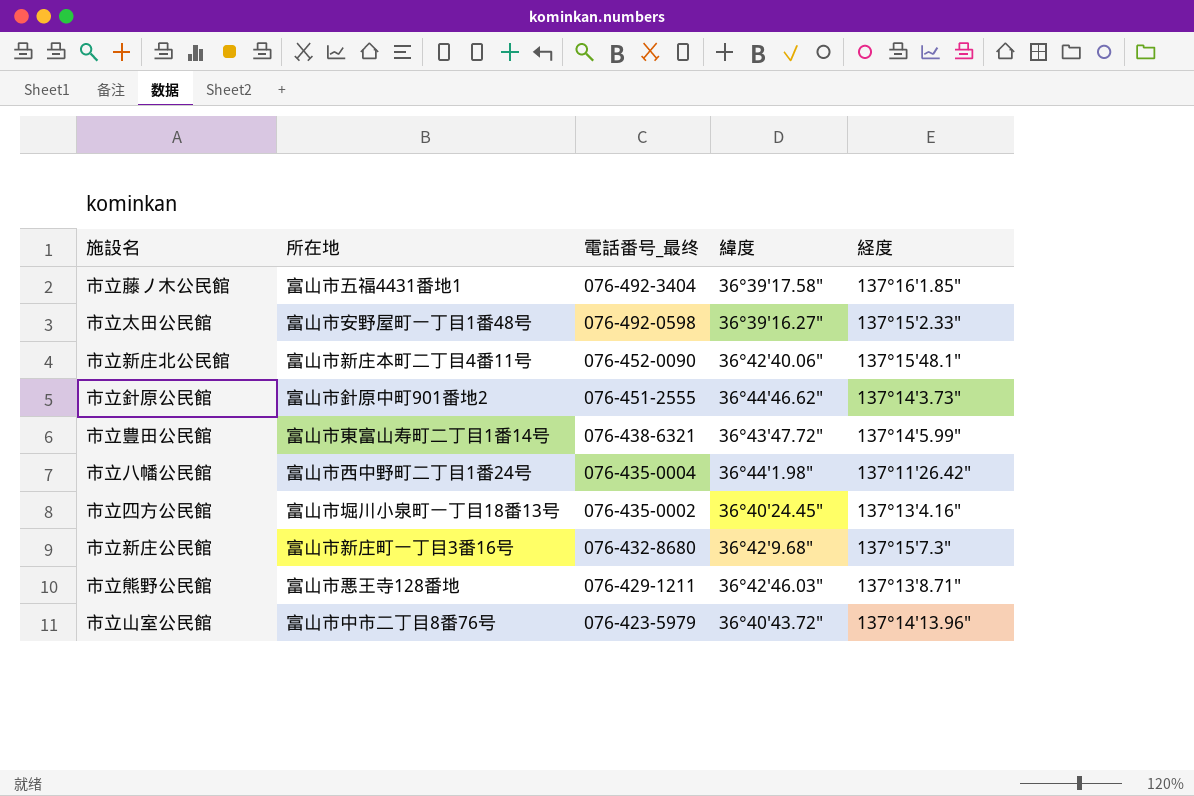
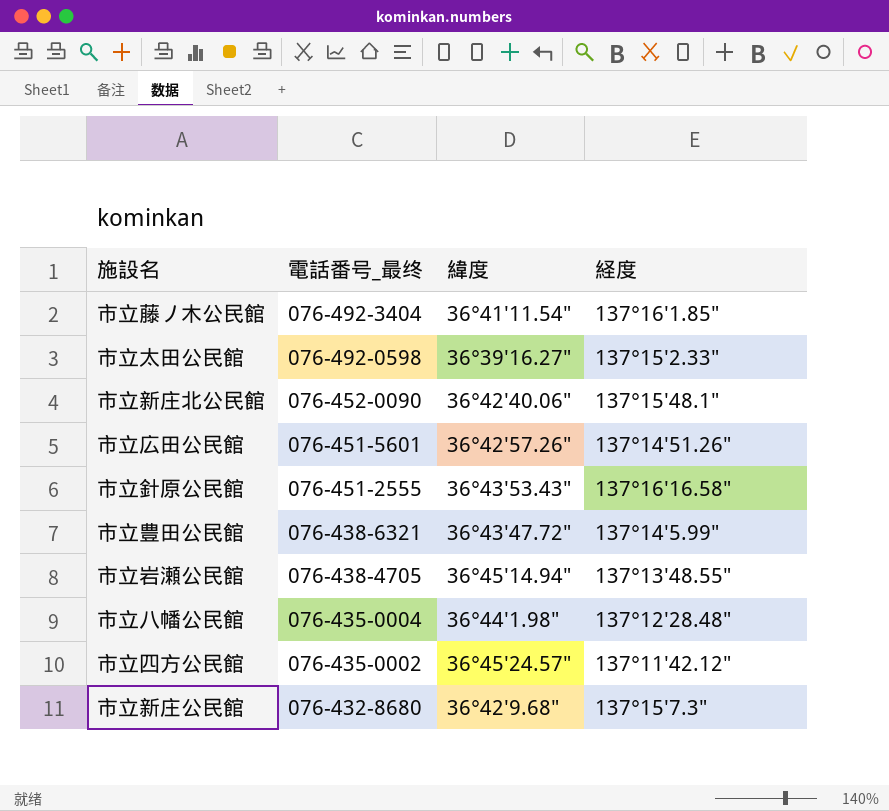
column 所在地 | position: 2 -> none
row 市立熊野公民館: 富山市悪王寺128番地 | 076-429-1211 | 36°42′46.03″ | 137°13′8.71″ -> none
row 市立山室公民館: 富山市中市二丁目8番76号 | 076-423-5979 | 36°40′43.72″ | 137°14′13.96″ -> none
市立藤ノ木公民館 | 緯度: 36°39′17.58″ -> 36°41′11.54″
row 市立広田公民館: none -> 076-451-5601 | 36°42′57.26″ | 137°14′51.26″
市立針原公民館 | 緯度: 36°44′46.62″ -> 36°43′53.43″
市立針原公民館 | 経度: 137°14′3.73″ -> 137°16′16.58″
row 市立岩瀬公民館: none -> 076-438-4705 | 36°45′14.94″ | 137°13′48.55″
市立八幡公民館 | 経度: 137°11′26.42″ -> 137°12′28.48″
市立四方公民館 | 緯度: 36°40′24.45″ -> 36°45′24.57″
市立四方公民館 | 経度: 137°13′4.16″ -> 137°11′42.12″

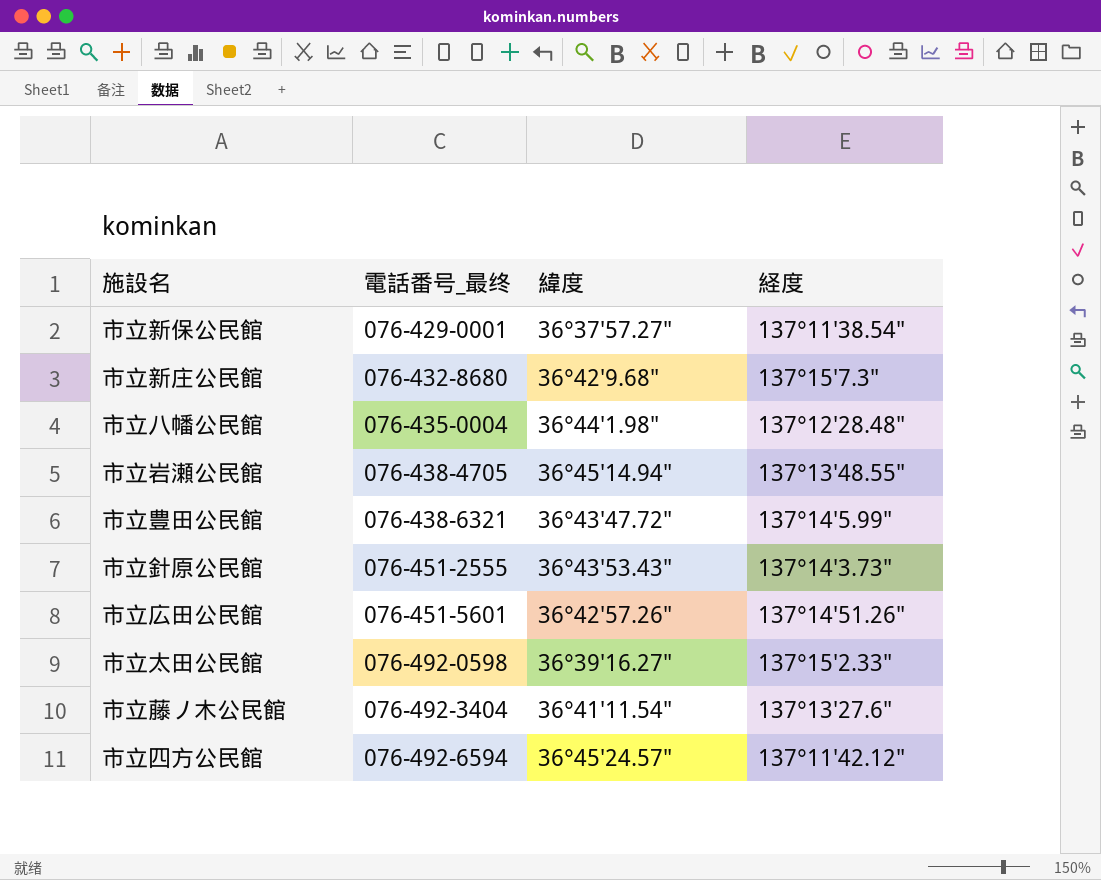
row order: 電話番号_最终 descending -> 電話番号_最终 ascending
row 市立新庄北公民館: 076-452-0090 | 36°42′40.06″ | 137°15′48.1″ -> none
row 市立新保公民館: none -> 076-429-0001 | 36°37′57.27″ | 137°11′38.54″
市立針原公民館 | 経度: 137°16′16.58″ -> 137°14′3.73″
市立藤ノ木公民館 | 経度: 137°16′1.85″ -> 137°13′27.6″
市立四方公民館 | 電話番号_最终: 076-435-0002 -> 076-492-6594

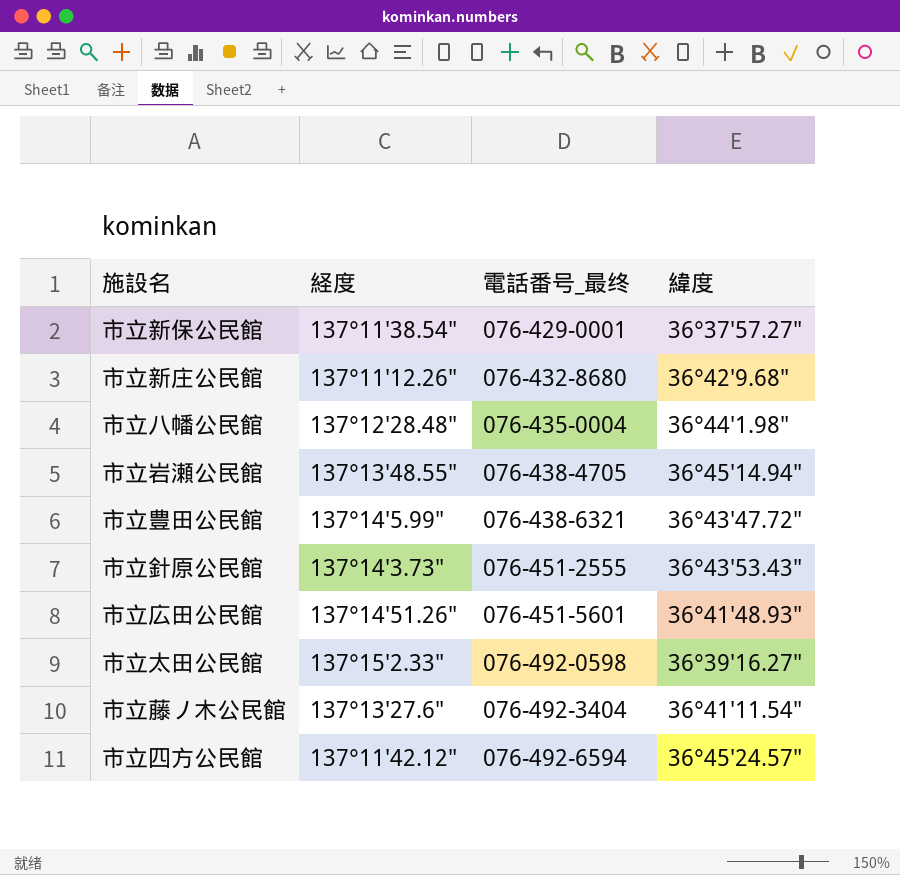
column 経度 | position: 4 -> 2
市立新庄公民館 | 経度: 137°15′7.3″ -> 137°11′12.26″
市立広田公民館 | 緯度: 36°42′57.26″ -> 36°41′48.93″

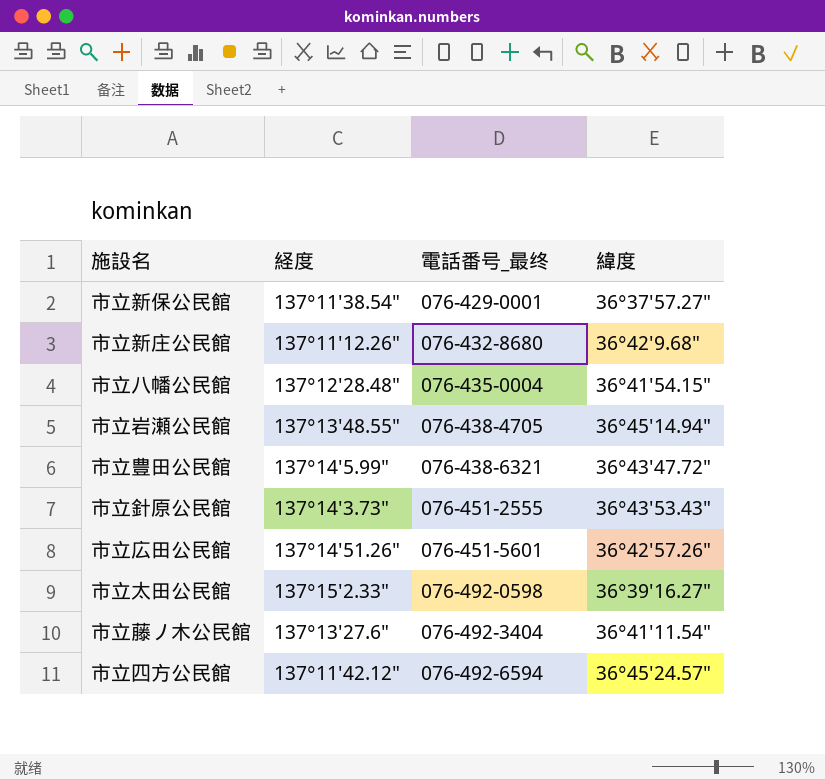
市立八幡公民館 | 緯度: 36°44′1.98″ -> 36°41′54.15″
市立広田公民館 | 緯度: 36°41′48.93″ -> 36°42′57.26″

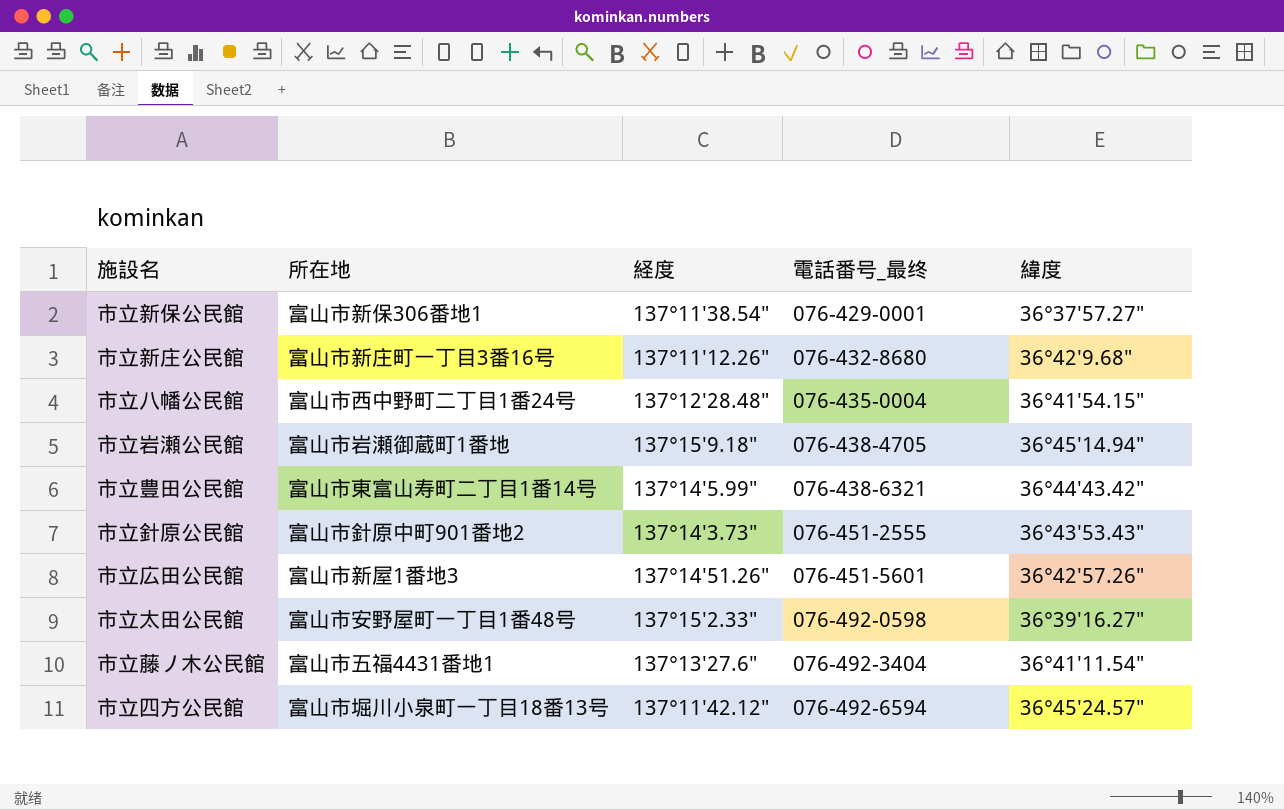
column 所在地 | position: none -> 2
市立岩瀬公民館 | 経度: 137°13′48.55″ -> 137°15′9.18″
市立豊田公民館 | 緯度: 36°43′47.72″ -> 36°44′43.42″

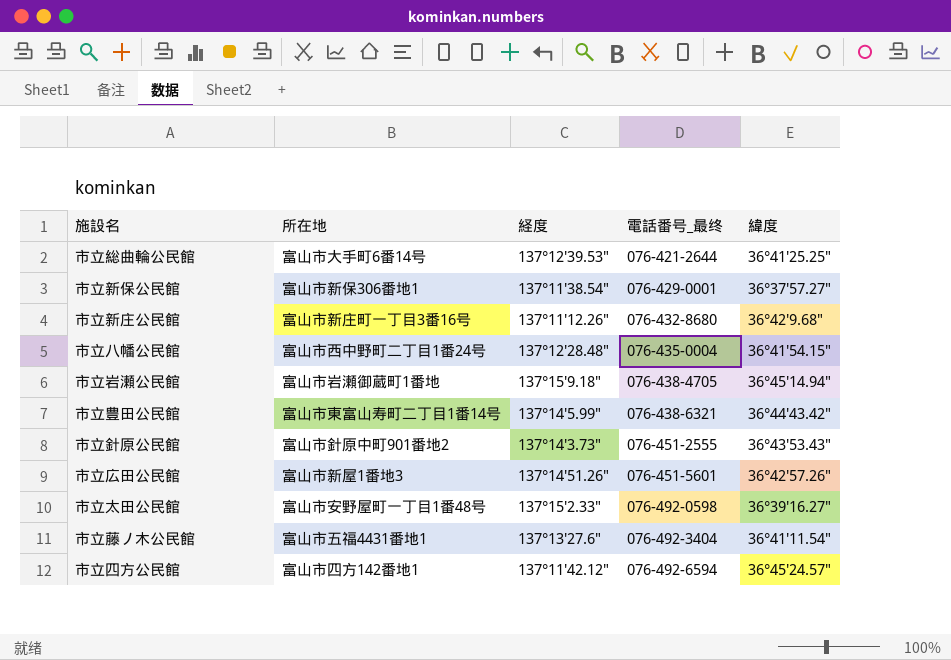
row 市立総曲輪公民館: none -> 富山市大手町6番14号 | 137°12′39.53″ | 076-421-2644 | 36°41′25.25″
市立四方公民館 | 所在地: 富山市堀川小泉町一丁目18番13号 -> 富山市四方142番地1

